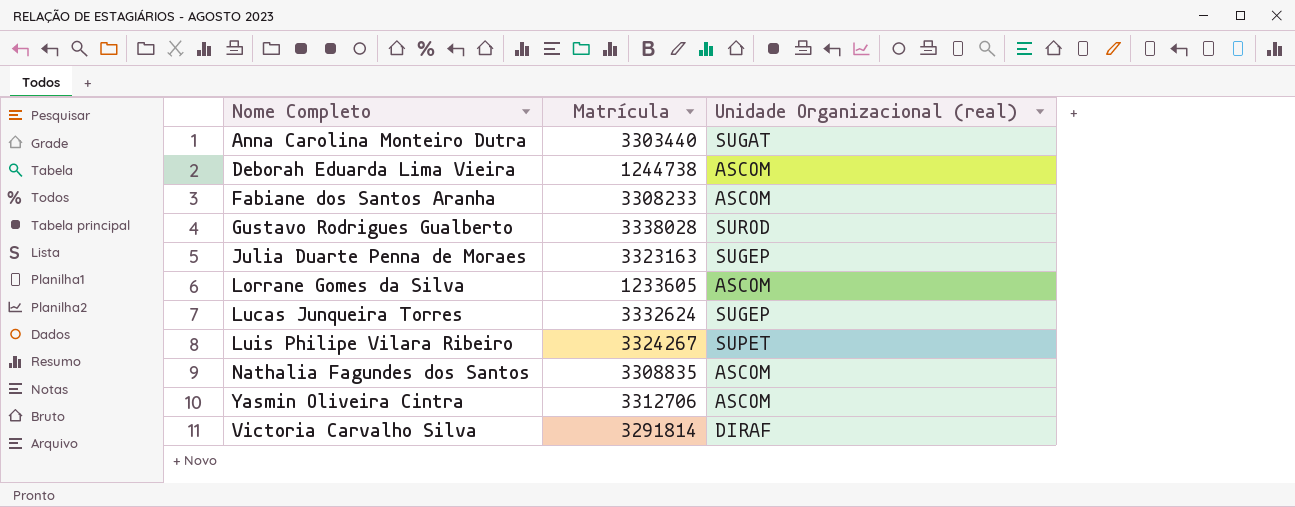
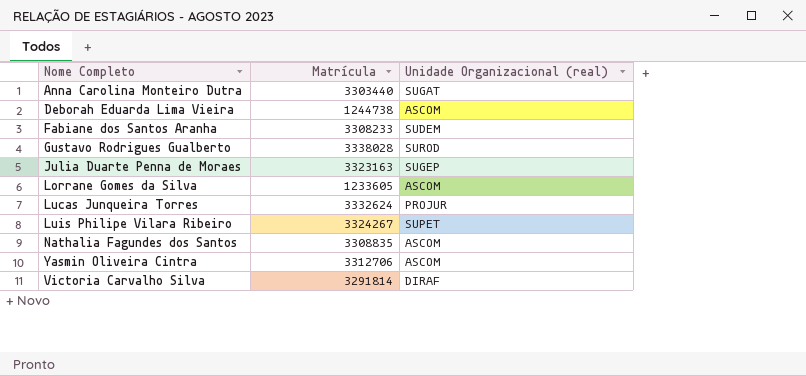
Fabiane dos Santos Aranha | Unidade Organizacional (real): ASCOM -> SUDEM
Lucas Junqueira Torres | Unidade Organizacional (real): SUGEP -> PROJUR

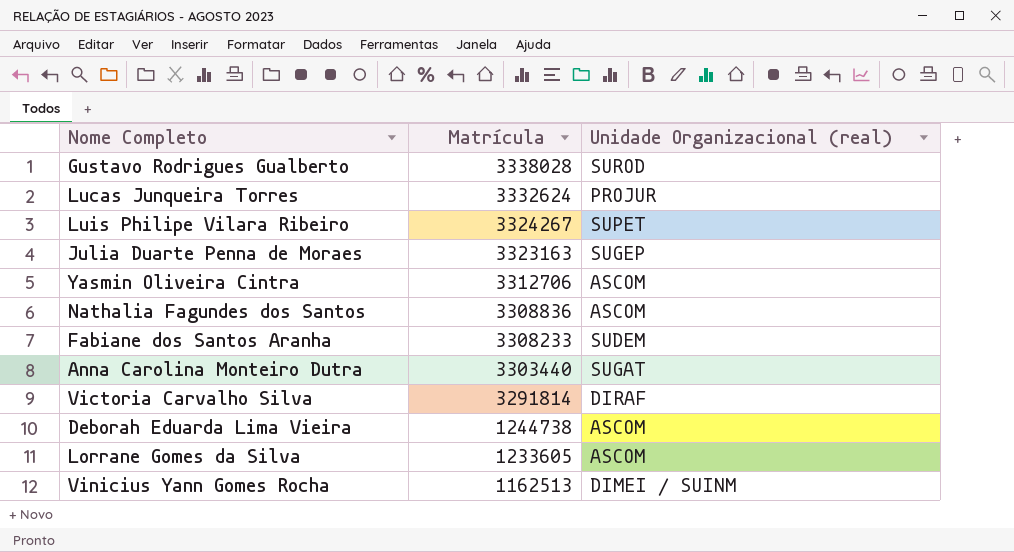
row order: none -> Matrícula descending
Nathalia Fagundes dos Santos | Matrícula: 3308835 -> 3308836
row Vinicius Yann Gomes Rocha: none -> 1162513 | DIMEI / SUINM

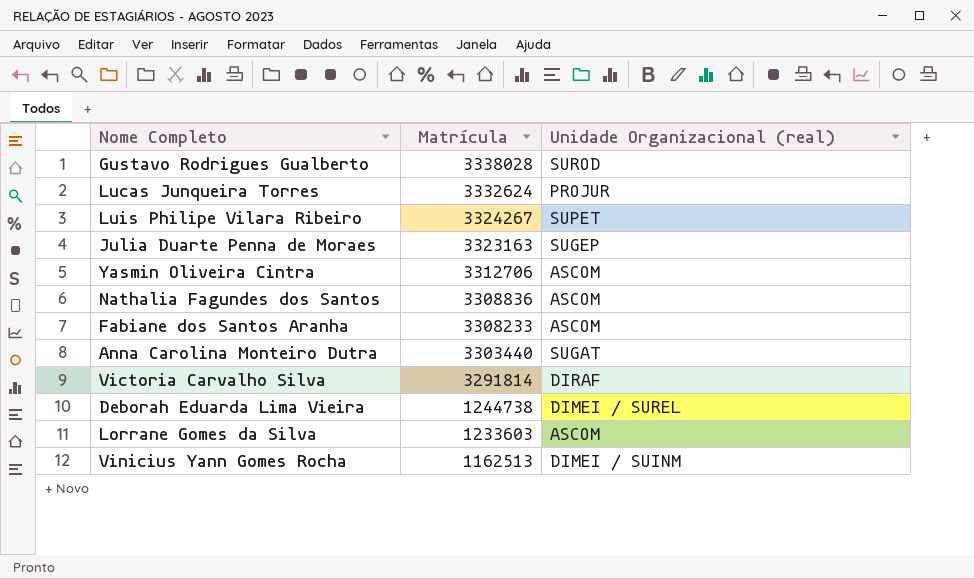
Fabiane dos Santos Aranha | Unidade Organizacional (real): SUDEM -> ASCOM
Deborah Eduarda Lima Vieira | Unidade Organizacional (real): ASCOM -> DIMEI / SUREL
Lorrane Gomes da Silva | Matrícula: 1233605 -> 1233603

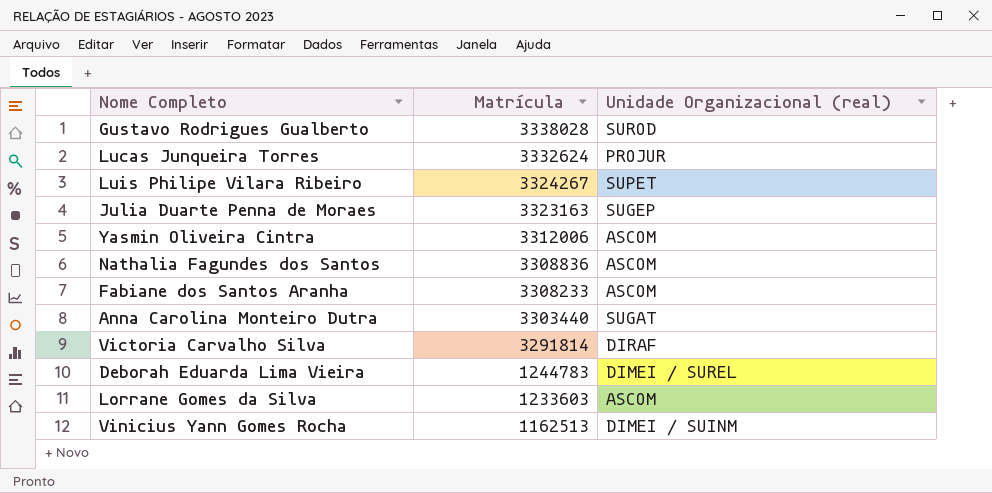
Yasmin Oliveira Cintra | Matrícula: 3312706 -> 3312006
Deborah Eduarda Lima Vieira | Matrícula: 1244738 -> 1244783

